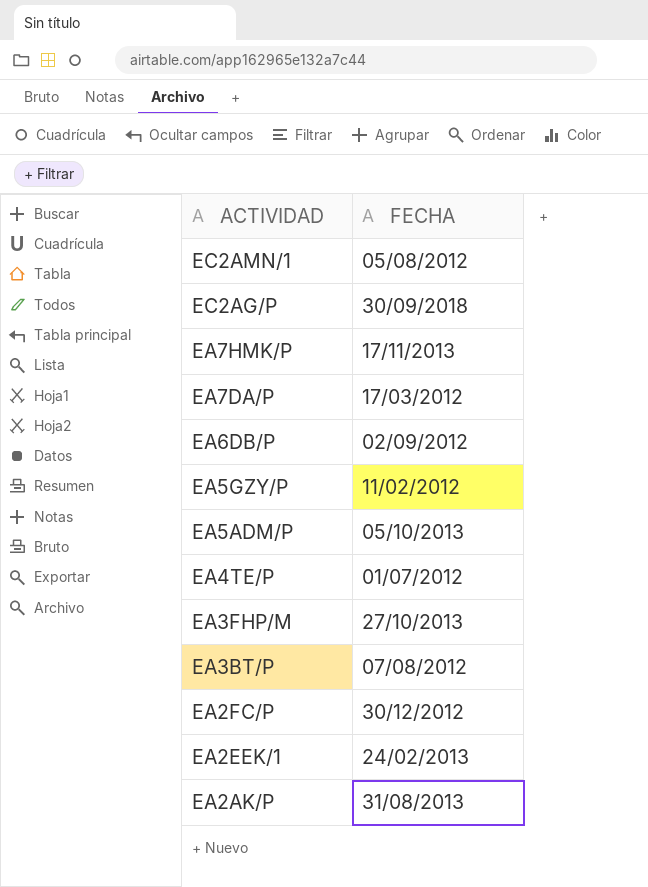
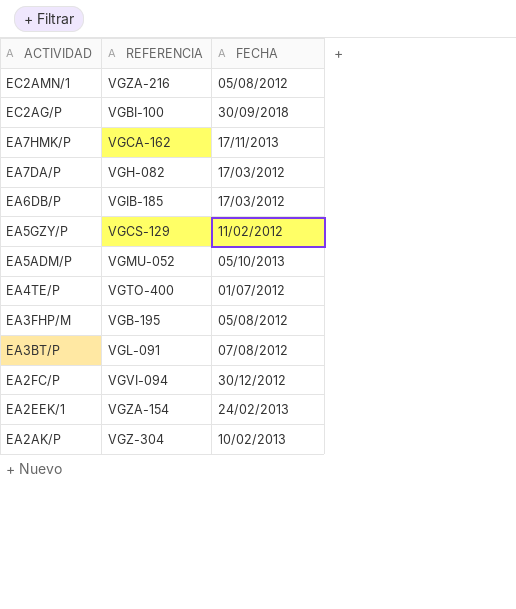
column REFERENCIA | position: none -> 2
EA6DB/P | FECHA: 02/09/2012 -> 17/03/2012
EA3FHP/M | FECHA: 27/10/2013 -> 05/08/2012
EA2AK/P | FECHA: 31/08/2013 -> 10/02/2013

